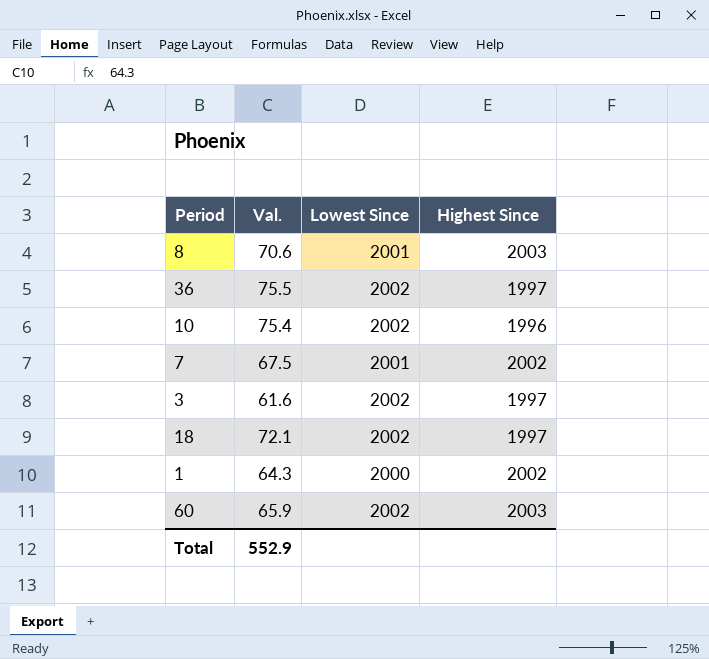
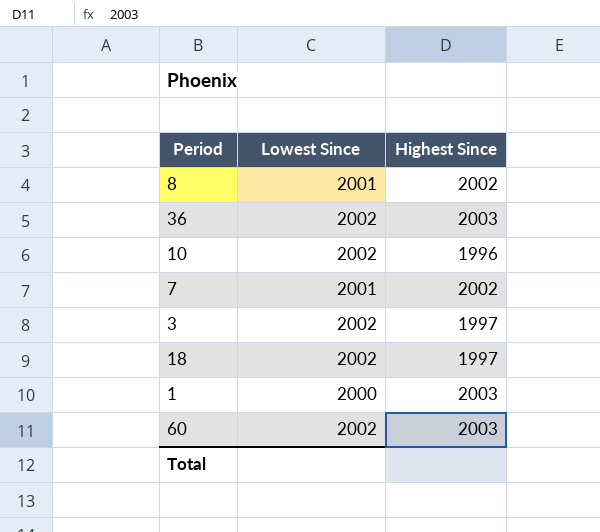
column Val. | position: 2 -> none
8 | Highest Since: 2003 -> 2002
36 | Highest Since: 1997 -> 2003
1 | Highest Since: 2002 -> 2003

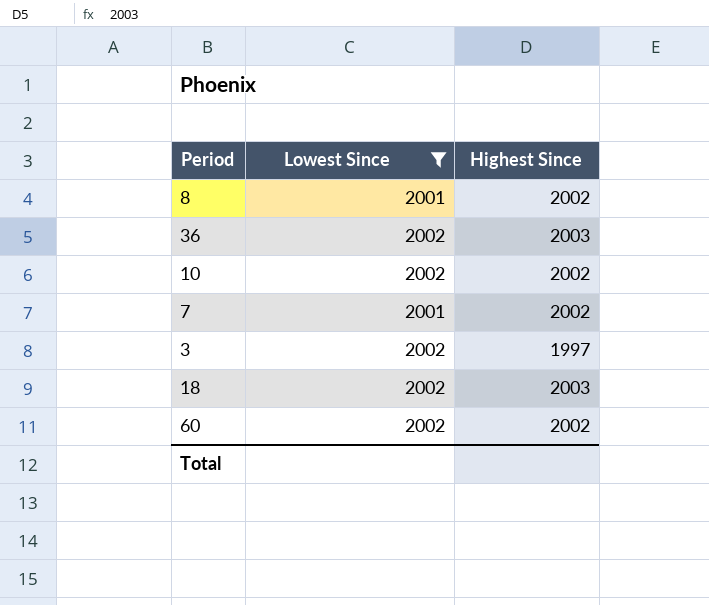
filter: none -> Lowest Since != 2000
10 | Highest Since: 1996 -> 2002
18 | Highest Since: 1997 -> 2003
60 | Highest Since: 2003 -> 2002

